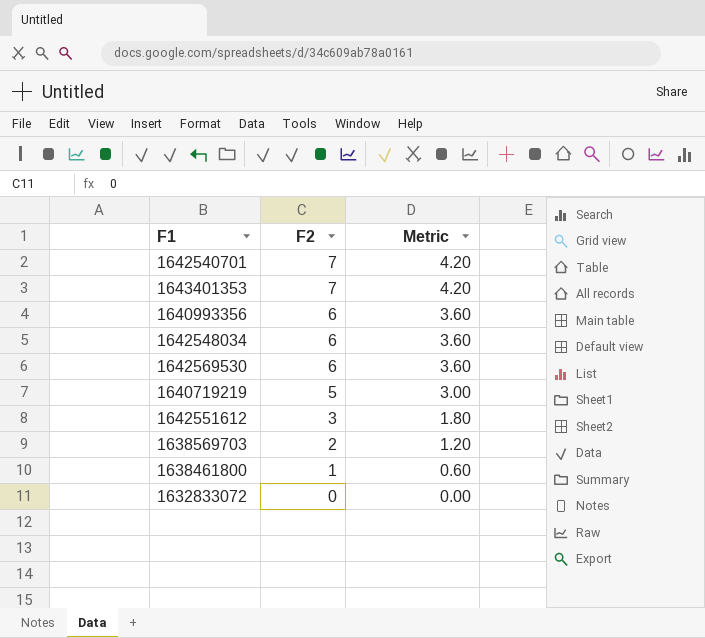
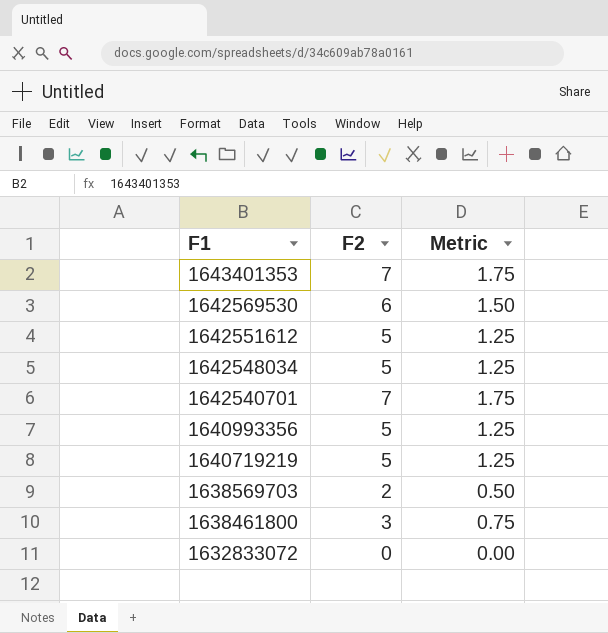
row order: F2 descending -> F1 descending
column Metric | formula: [F2] * 0.6 -> [F2] * 0.25
1642551612 | F2: 3 -> 5
1642548034 | F2: 6 -> 5
1640993356 | F2: 6 -> 5
1638461800 | F2: 1 -> 3

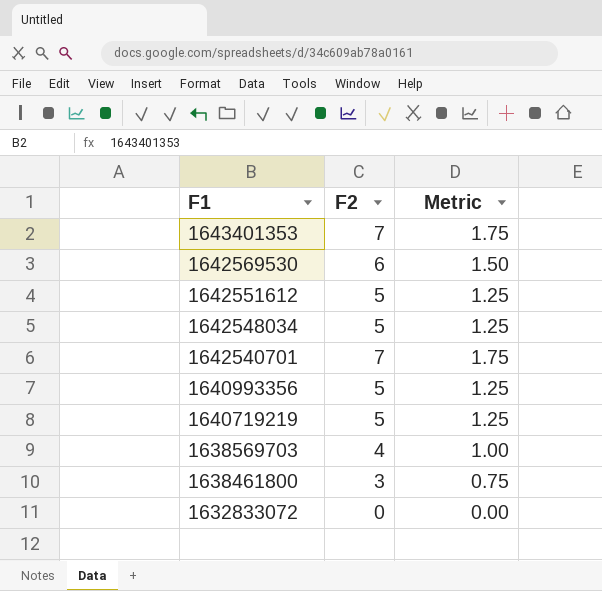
1638569703 | F2: 2 -> 4
1638569703 | Metric: 0.50 -> 1.00

